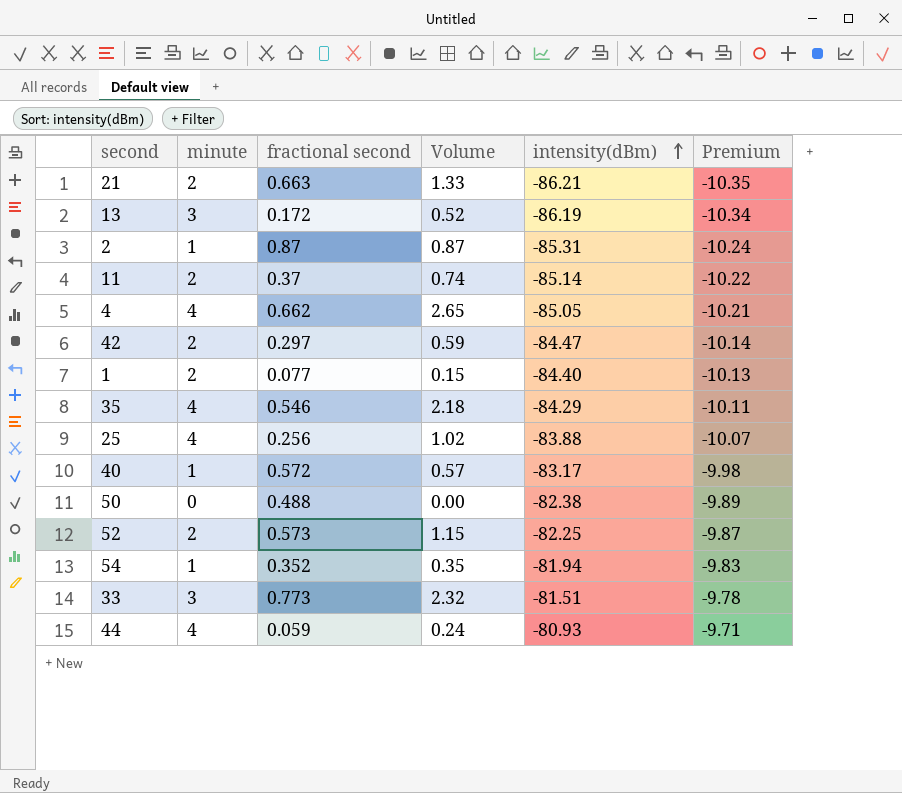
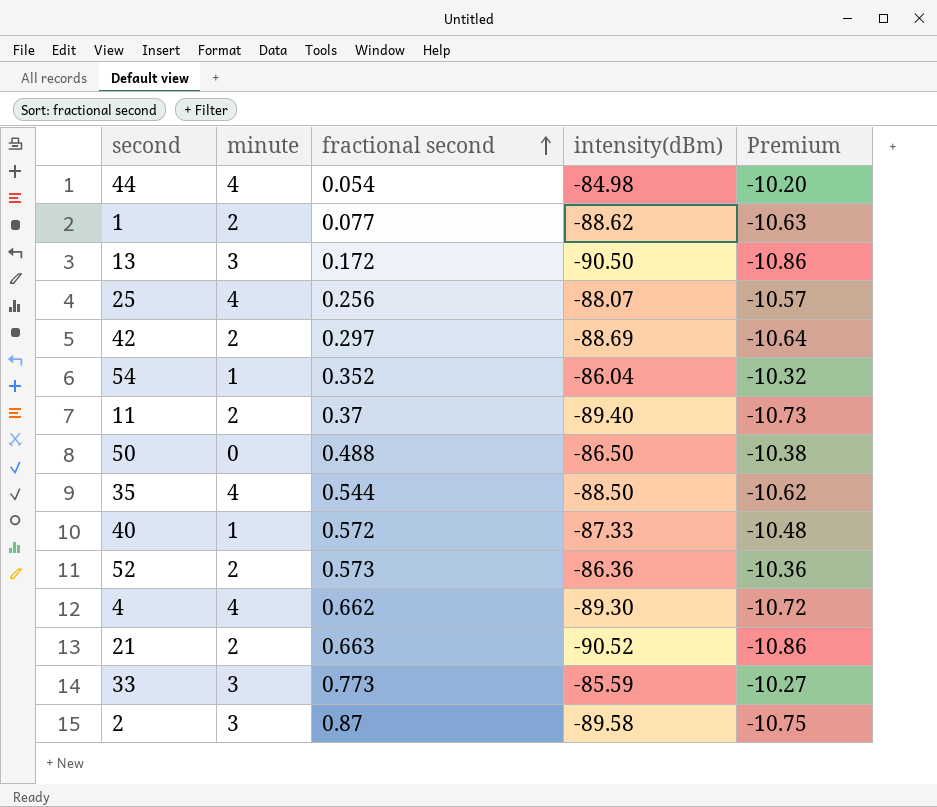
row order: intensity(dBm) ascending -> fractional second ascending
column Volume | formula: [minute] * [fractional second] -> none
44 | fractional second: 0.059 -> 0.054
44 | intensity(dBm): -80.93 -> -84.98
44 | Premium: -9.71 -> -10.20
1 | intensity(dBm): -84.40 -> -88.62
1 | Premium: -10.13 -> -10.63
13 | intensity(dBm): -86.19 -> -90.50
13 | Premium: -10.34 -> -10.86
25 | intensity(dBm): -83.88 -> -88.07
25 | Premium: -10.07 -> -10.57
42 | intensity(dBm): -84.47 -> -88.69
42 | Premium: -10.14 -> -10.64
54 | intensity(dBm): -81.94 -> -86.04
54 | Premium: -9.83 -> -10.32
11 | intensity(dBm): -85.14 -> -89.40
11 | Premium: -10.22 -> -10.73
50 | intensity(dBm): -82.38 -> -86.50
50 | Premium: -9.89 -> -10.38
35 | fractional second: 0.546 -> 0.544
35 | intensity(dBm): -84.29 -> -88.50
35 | Premium: -10.11 -> -10.62
40 | intensity(dBm): -83.17 -> -87.33
40 | Premium: -9.98 -> -10.48
52 | intensity(dBm): -82.25 -> -86.36
52 | Premium: -9.87 -> -10.36
4 | intensity(dBm): -85.05 -> -89.30
4 | Premium: -10.21 -> -10.72
21 | intensity(dBm): -86.21 -> -90.52
21 | Premium: -10.35 -> -10.86
33 | intensity(dBm): -81.51 -> -85.59
33 | Premium: -9.78 -> -10.27
2 | minute: 1 -> 3
2 | intensity(dBm): -85.31 -> -89.58
2 | Premium: -10.24 -> -10.75

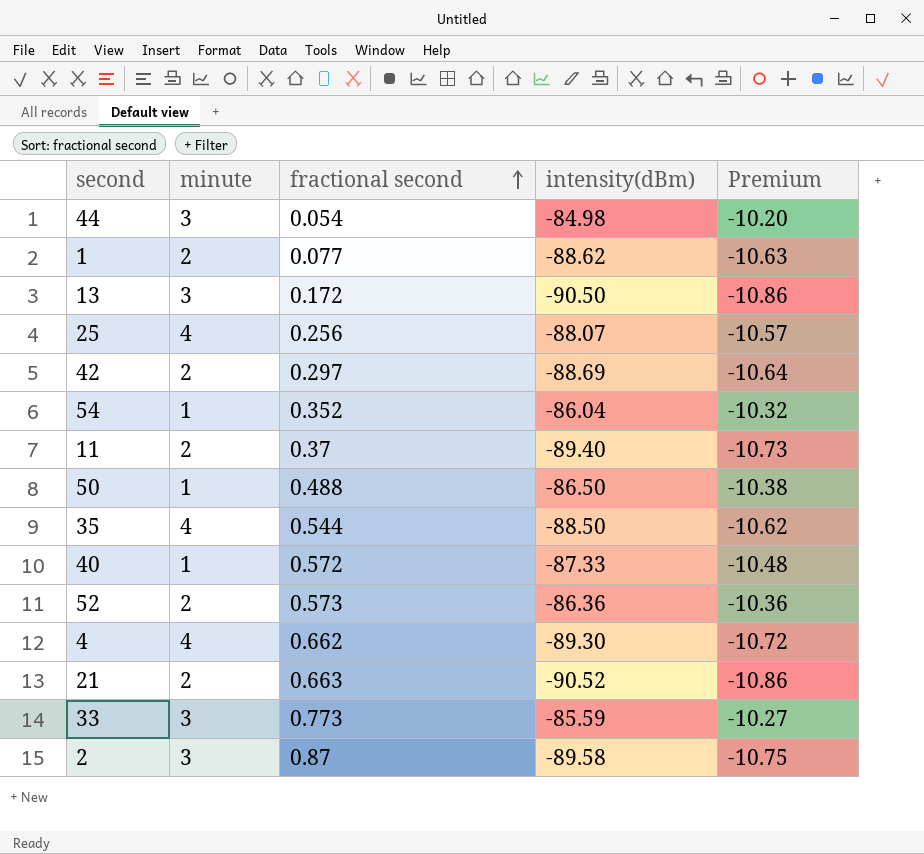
44 | minute: 4 -> 3
50 | minute: 0 -> 1

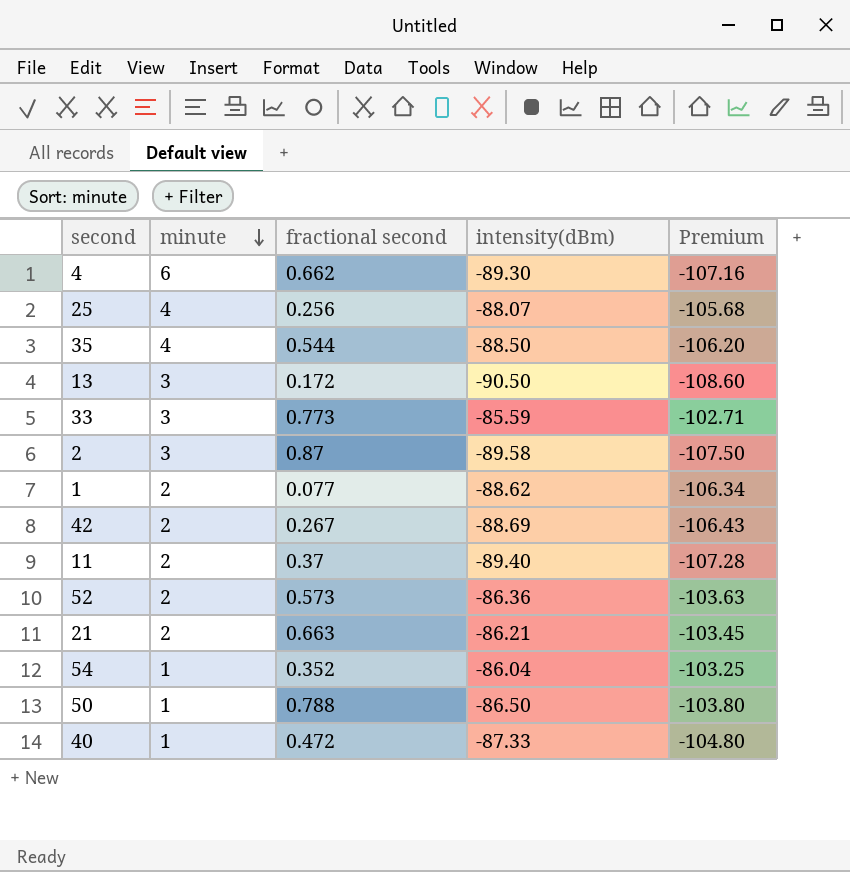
row order: fractional second ascending -> minute descending
column Premium | formula: [intensity(dBm)] * 0.12 -> [intensity(dBm)] * 1.2
row 44: 3 | 0.054 | -84.98 | -10.20 -> none
4 | minute: 4 -> 6
42 | fractional second: 0.297 -> 0.267
21 | intensity(dBm): -90.52 -> -86.21
50 | fractional second: 0.488 -> 0.788
40 | fractional second: 0.572 -> 0.472

